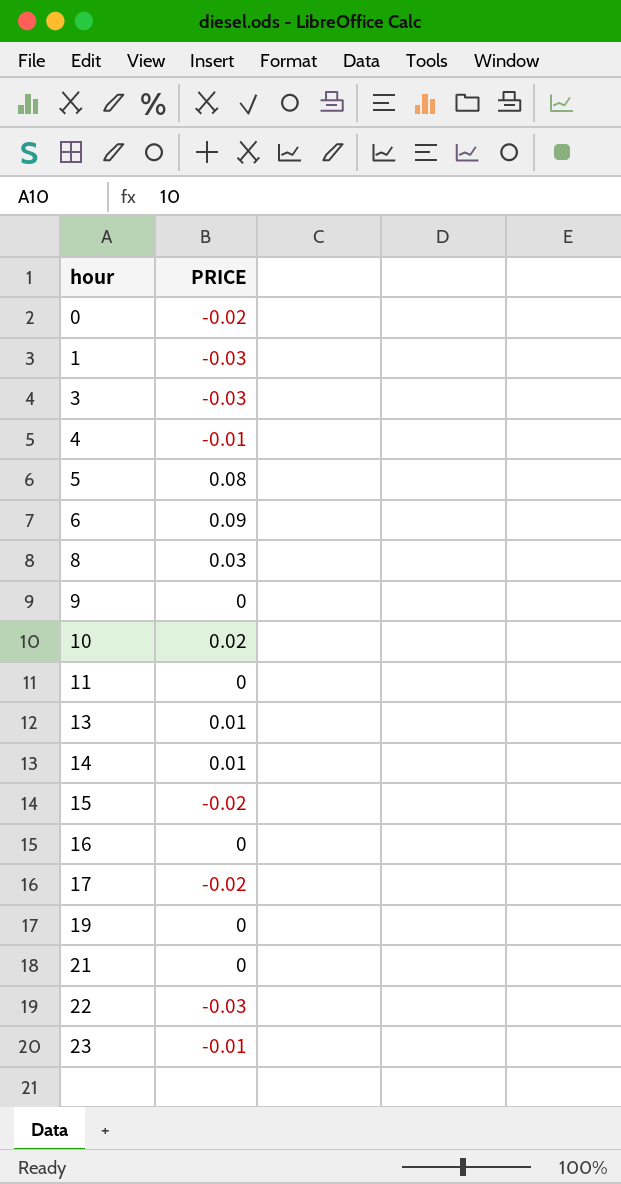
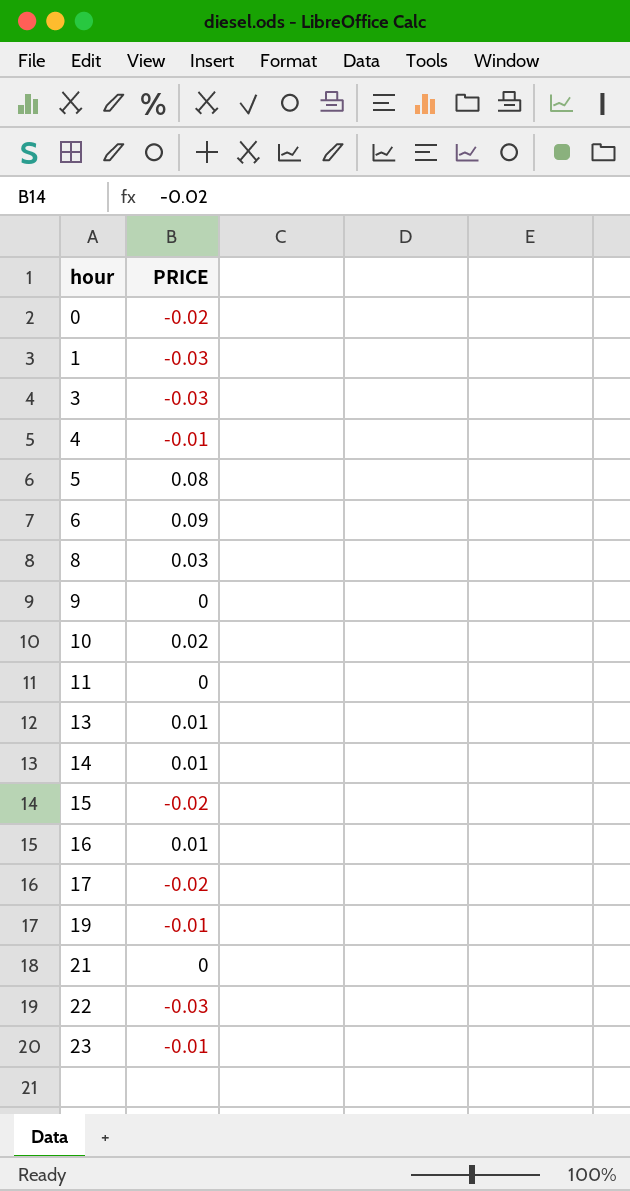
16 | PRICE: 0 -> 0.01
19 | PRICE: 0 -> -0.01

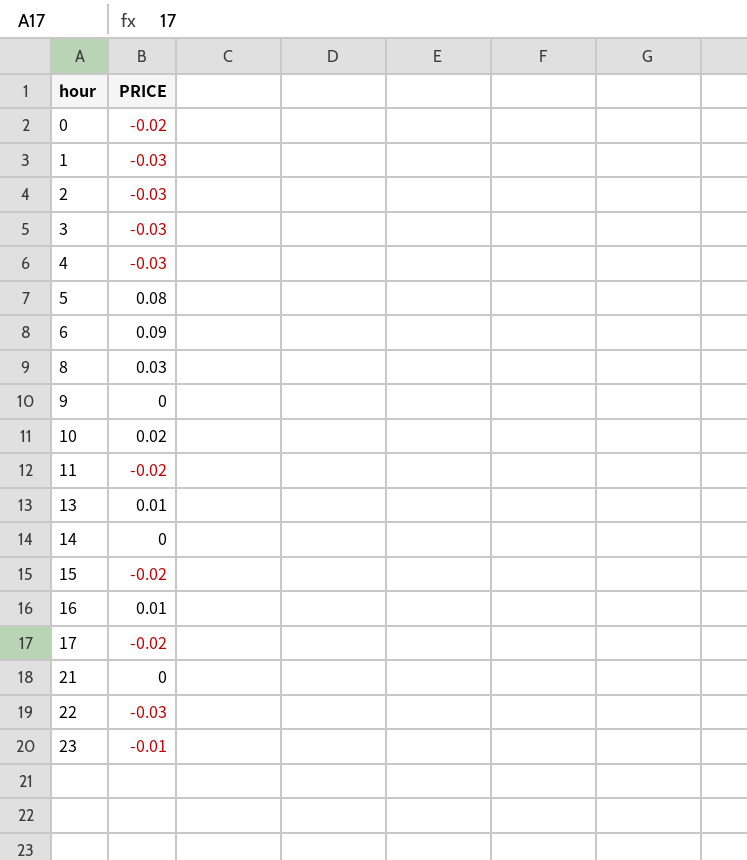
row 19: -0.01 -> none
row 2: none -> -0.03
4 | PRICE: -0.01 -> -0.03
11 | PRICE: 0 -> -0.02
14 | PRICE: 0.01 -> 0

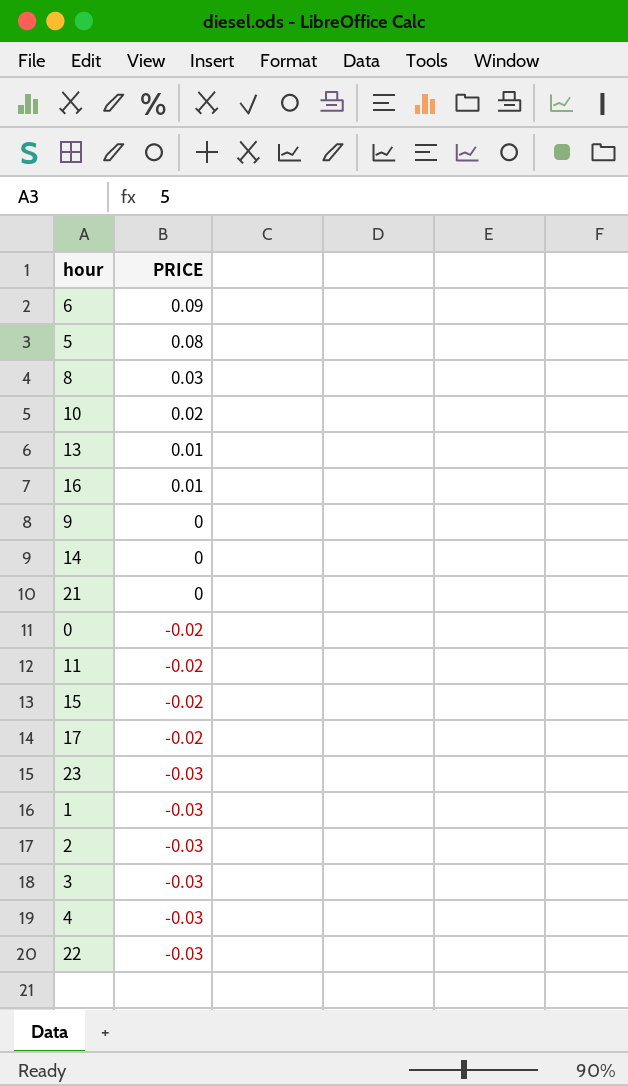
row order: hour ascending -> PRICE descending
23 | PRICE: -0.01 -> -0.03

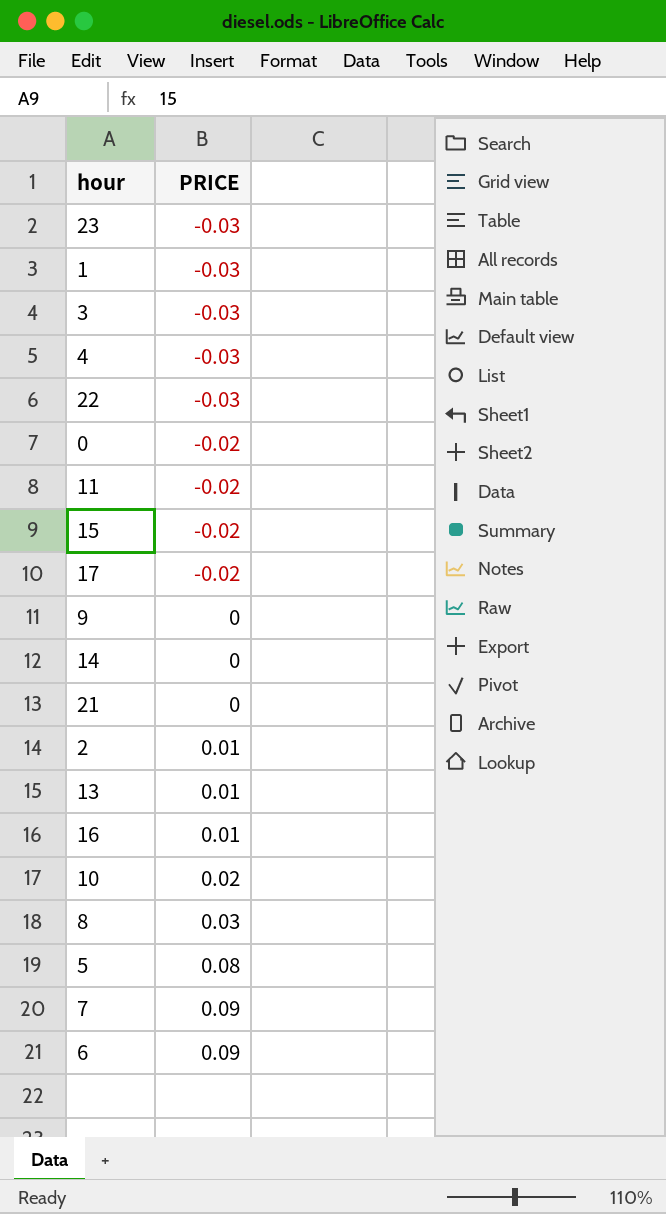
row order: PRICE descending -> PRICE ascending
2 | PRICE: -0.03 -> 0.01
row 7: none -> 0.09

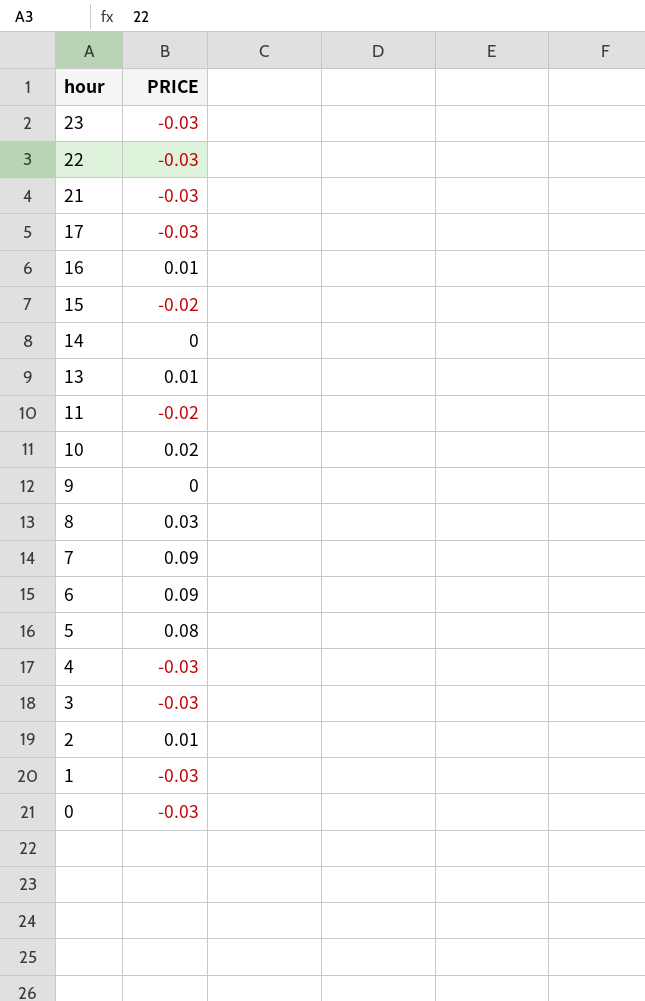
row order: PRICE ascending -> hour descending
21 | PRICE: 0 -> -0.03
17 | PRICE: -0.02 -> -0.03
0 | PRICE: -0.02 -> -0.03

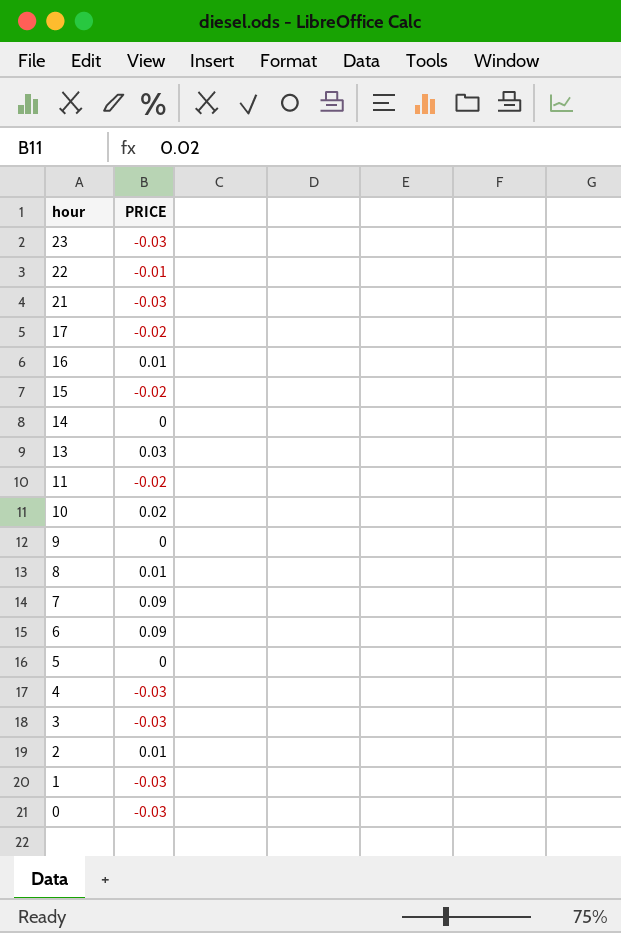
22 | PRICE: -0.03 -> -0.01
17 | PRICE: -0.03 -> -0.02
13 | PRICE: 0.01 -> 0.03
8 | PRICE: 0.03 -> 0.01
5 | PRICE: 0.08 -> 0

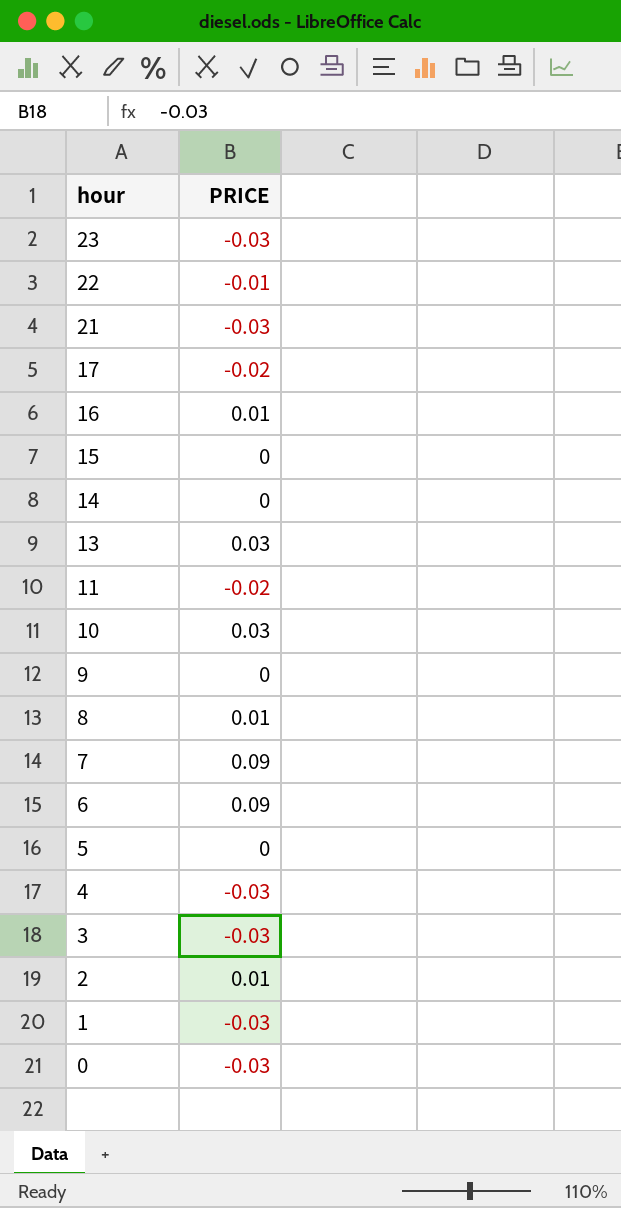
15 | PRICE: -0.02 -> 0
10 | PRICE: 0.02 -> 0.03

